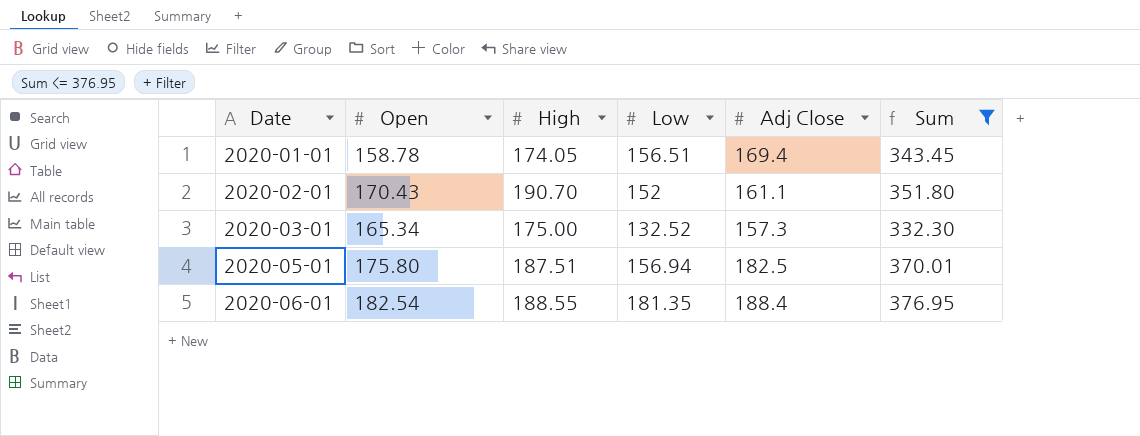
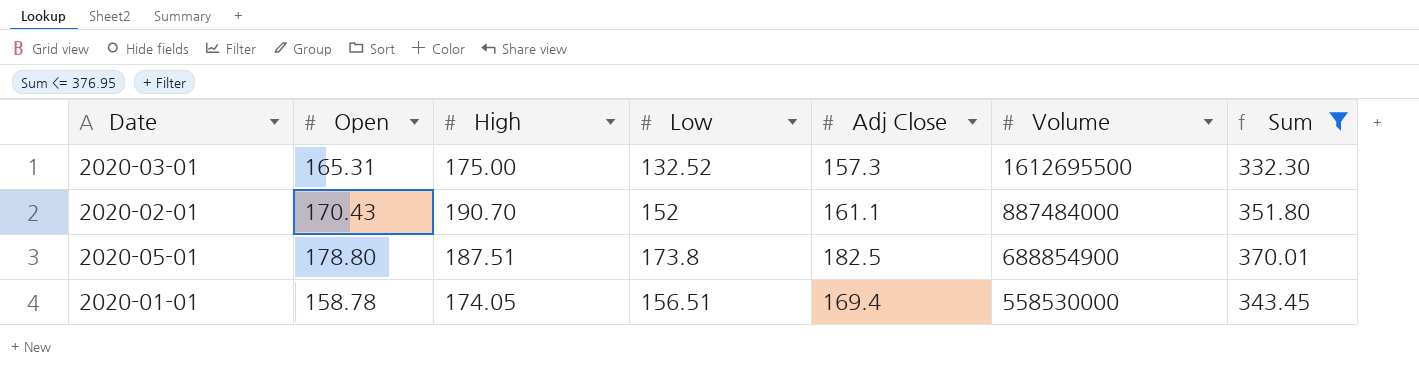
row order: Date ascending -> Volume descending
column Volume | position: none -> 6
row 2020-06-01: 182.54 | 188.55 | 181.35 | 188.4 | 376.95 -> none
2020-03-01 | Open: 165.34 -> 165.31
2020-05-01 | Open: 175.80 -> 178.80
2020-05-01 | Low: 156.94 -> 173.8

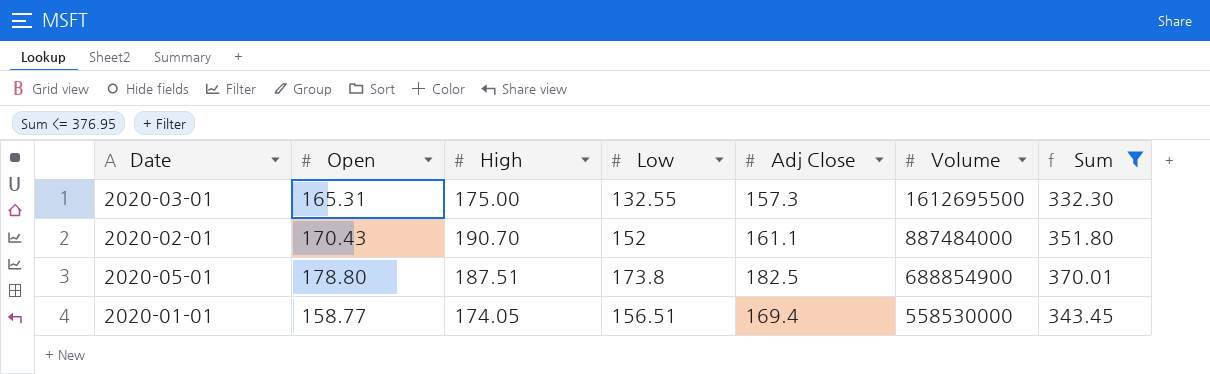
2020-03-01 | Low: 132.52 -> 132.55
2020-01-01 | Open: 158.78 -> 158.77

